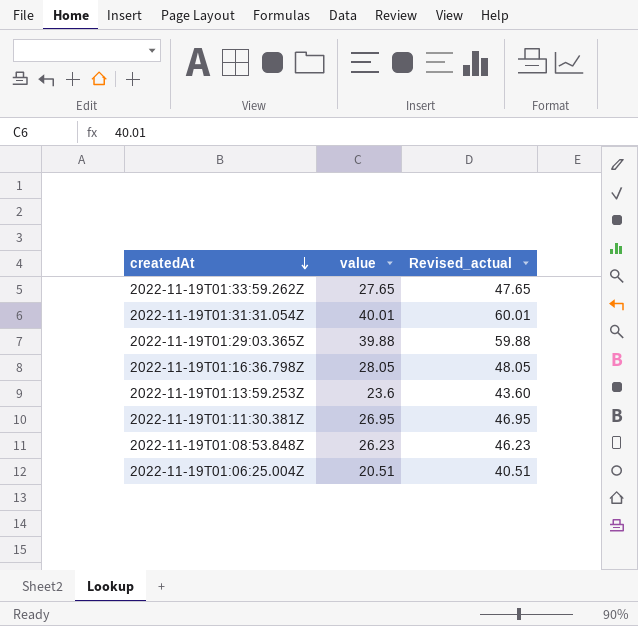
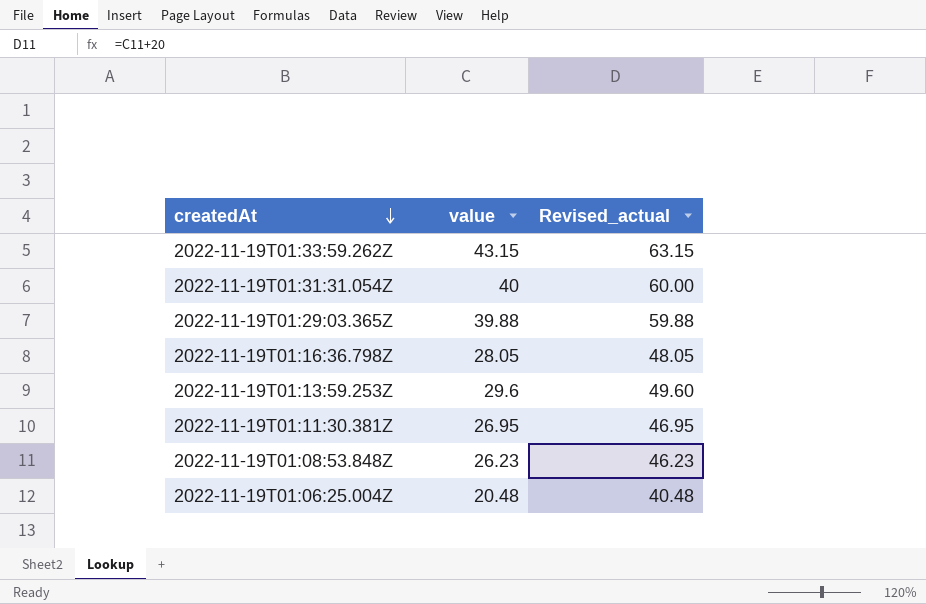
2022-11-19T01:33:59.262Z | value: 27.65 -> 43.15
2022-11-19T01:33:59.262Z | Revised_actual: 47.65 -> 63.15
2022-11-19T01:31:31.054Z | value: 40.01 -> 40
2022-11-19T01:31:31.054Z | Revised_actual: 60.01 -> 60.00
2022-11-19T01:13:59.253Z | value: 23.6 -> 29.6
2022-11-19T01:13:59.253Z | Revised_actual: 43.60 -> 49.60
2022-11-19T01:06:25.004Z | value: 20.51 -> 20.48
2022-11-19T01:06:25.004Z | Revised_actual: 40.51 -> 40.48

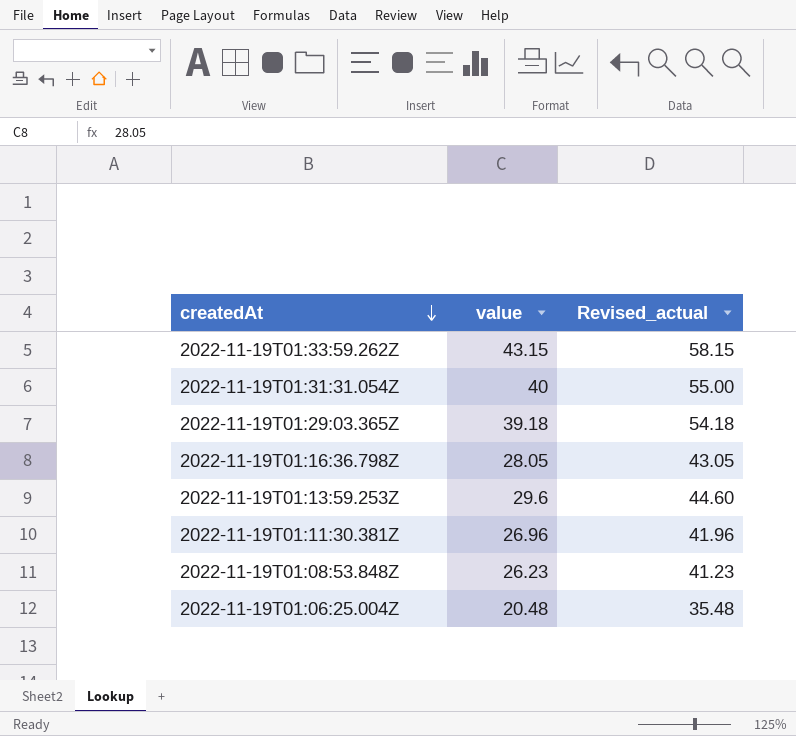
column Revised_actual | formula: [value] + 20 -> [value] + 15
2022-11-19T01:29:03.365Z | value: 39.88 -> 39.18
2022-11-19T01:11:30.381Z | value: 26.95 -> 26.96

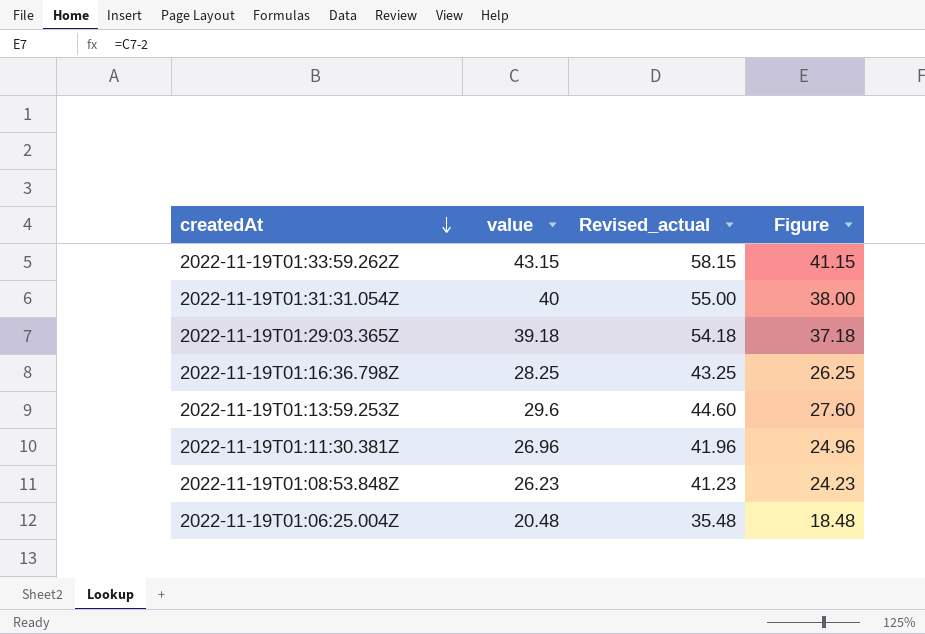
column Figure | formula: none -> [value] - 2
2022-11-19T01:16:36.798Z | value: 28.05 -> 28.25
2022-11-19T01:16:36.798Z | Revised_actual: 43.05 -> 43.25

